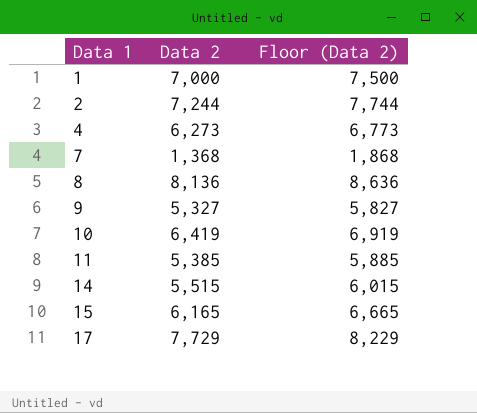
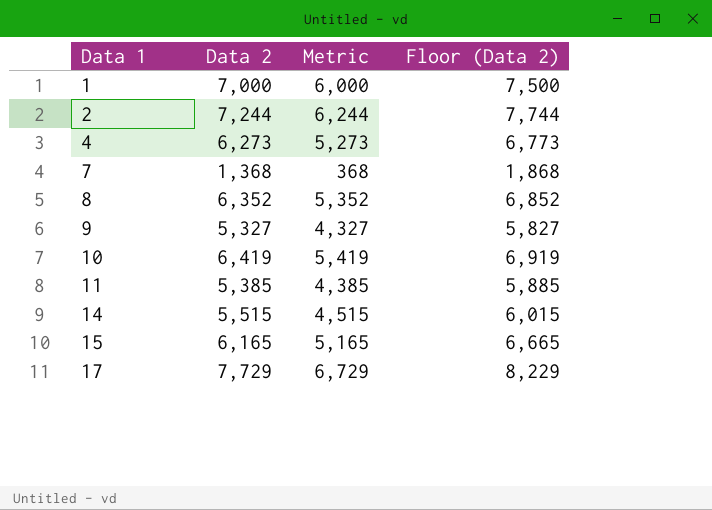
column Metric | formula: none -> [Data 2] - 1000
8 | Data 2: 8,136 -> 6,352
8 | Floor (Data 2): 8,636 -> 6,852

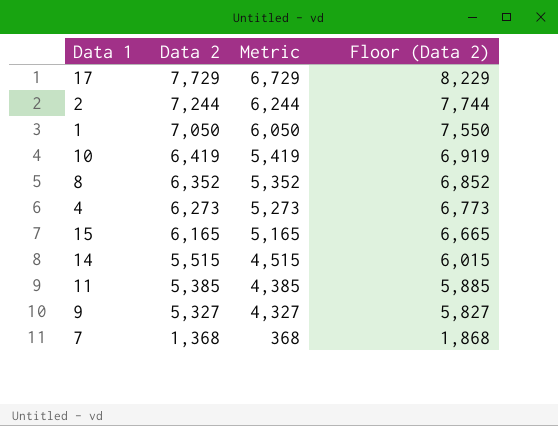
row order: Data 1 ascending -> Data 2 descending
1 | Data 2: 7,000 -> 7,050
1 | Metric: 6,000 -> 6,050
1 | Floor (Data 2): 7,500 -> 7,550

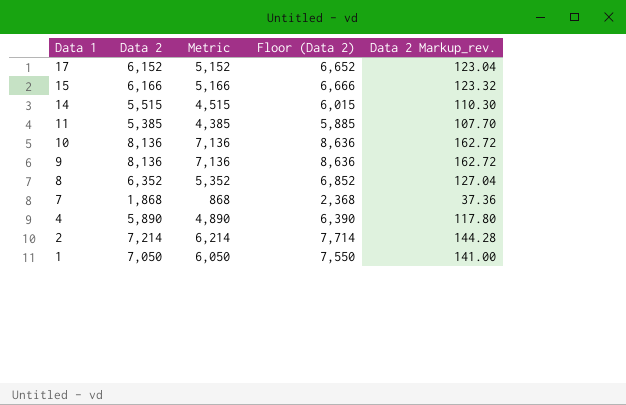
row order: Data 2 descending -> Data 1 descending
column Data 2 Markup_rev. | formula: none -> [Data 2] * 0.02
17 | Data 2: 7,729 -> 6,152
17 | Metric: 6,729 -> 5,152
17 | Floor (Data 2): 8,229 -> 6,652
15 | Data 2: 6,165 -> 6,166
15 | Metric: 5,165 -> 5,166
15 | Floor (Data 2): 6,665 -> 6,666
10 | Data 2: 6,419 -> 8,136
10 | Metric: 5,419 -> 7,136
10 | Floor (Data 2): 6,919 -> 8,636
9 | Data 2: 5,327 -> 8,136
9 | Metric: 4,327 -> 7,136
9 | Floor (Data 2): 5,827 -> 8,636
7 | Data 2: 1,368 -> 1,868
7 | Metric: 368 -> 868
7 | Floor (Data 2): 1,868 -> 2,368
4 | Data 2: 6,273 -> 5,890
4 | Metric: 5,273 -> 4,890
4 | Floor (Data 2): 6,773 -> 6,390
2 | Data 2: 7,244 -> 7,214
2 | Metric: 6,244 -> 6,214
2 | Floor (Data 2): 7,744 -> 7,714

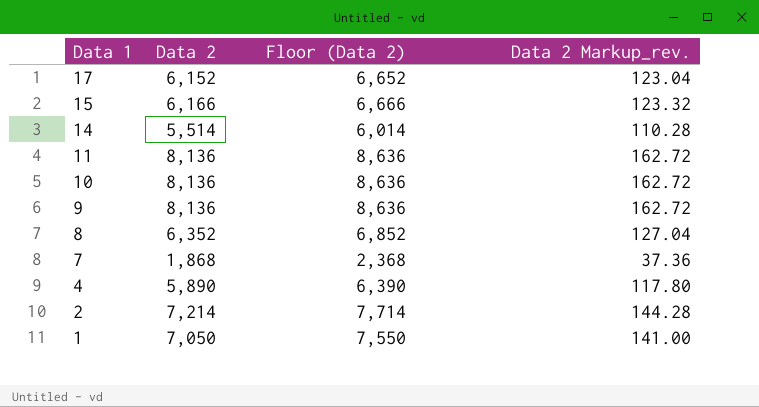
column Metric | formula: [Data 2] - 1000 -> none
14 | Data 2: 5,515 -> 5,514
14 | Floor (Data 2): 6,015 -> 6,014
14 | Data 2 Markup_rev.: 110.30 -> 110.28
11 | Data 2: 5,385 -> 8,136
11 | Floor (Data 2): 5,885 -> 8,636
11 | Data 2 Markup_rev.: 107.70 -> 162.72

